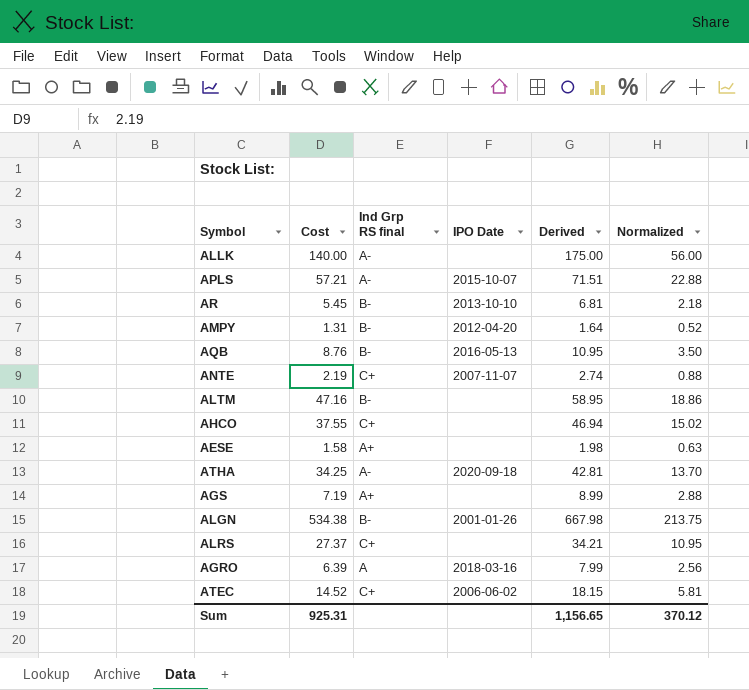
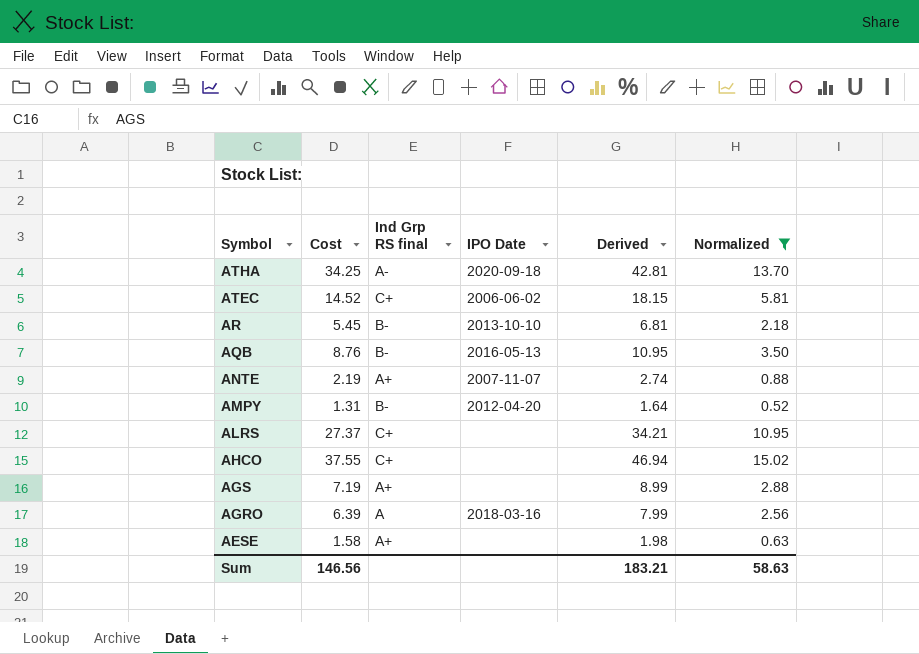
filter: none -> Normalized <= 15.02
row order: none -> Symbol descending
ANTE | Ind Grp RS final: C+ -> A+
Sum | Cost: 925.31 -> 146.56
Sum | Derived: 1,156.65 -> 183.21
Sum | Normalized: 370.12 -> 58.63

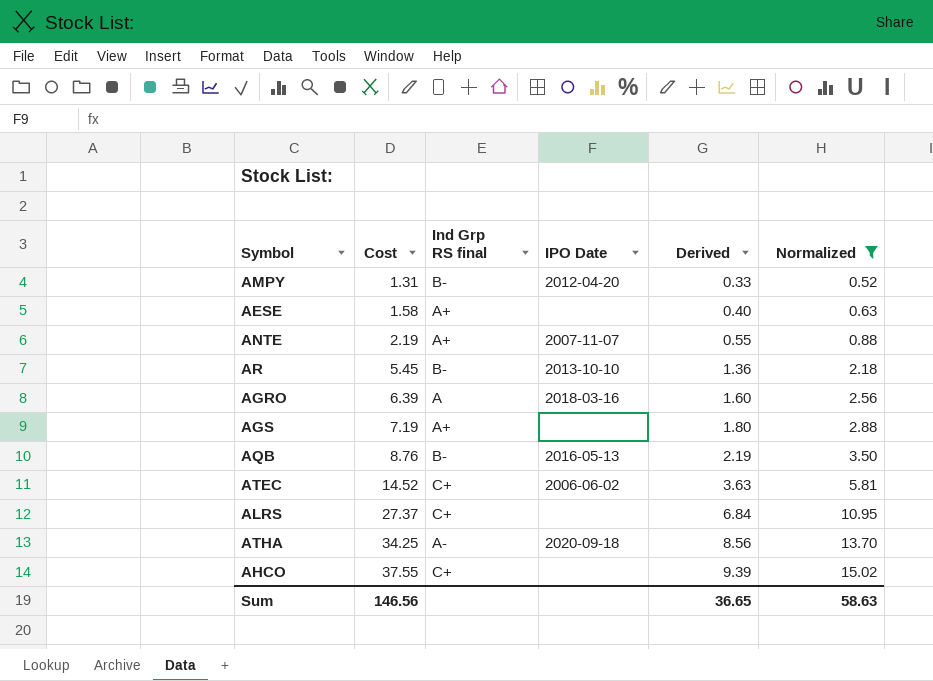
row order: Symbol descending -> Cost ascending
column Derived | formula: [Cost] * 1.25 -> [Cost] * 0.25
Sum | Derived: 183.21 -> 36.65

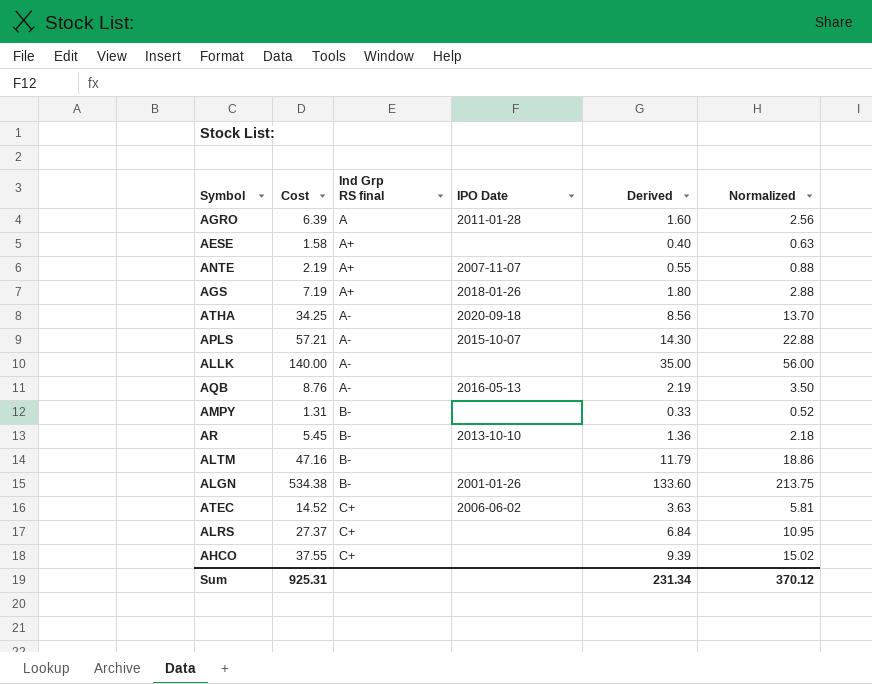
filter: Normalized <= 15.02 -> none
row order: Cost ascending -> Ind Grp RS final ascending
AGRO | IPO Date: 2018-03-16 -> 2011-01-28
AGS | IPO Date: none -> 2018-01-26
AQB | Ind Grp RS final: B- -> A-
AMPY | IPO Date: 2012-04-20 -> none
Sum | Cost: 146.56 -> 925.31
Sum | Derived: 36.65 -> 231.34
Sum | Normalized: 58.63 -> 370.12

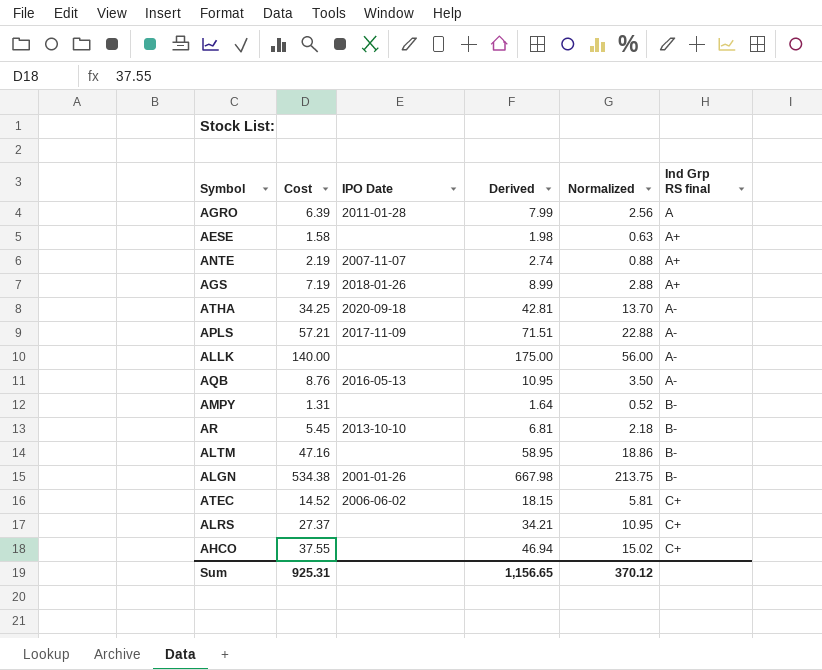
column Derived | formula: [Cost] * 0.25 -> [Cost] * 1.25
column Ind Grp RS final | position: 3 -> 6
APLS | IPO Date: 2015-10-07 -> 2017-11-09
Sum | Derived: 231.34 -> 1,156.65

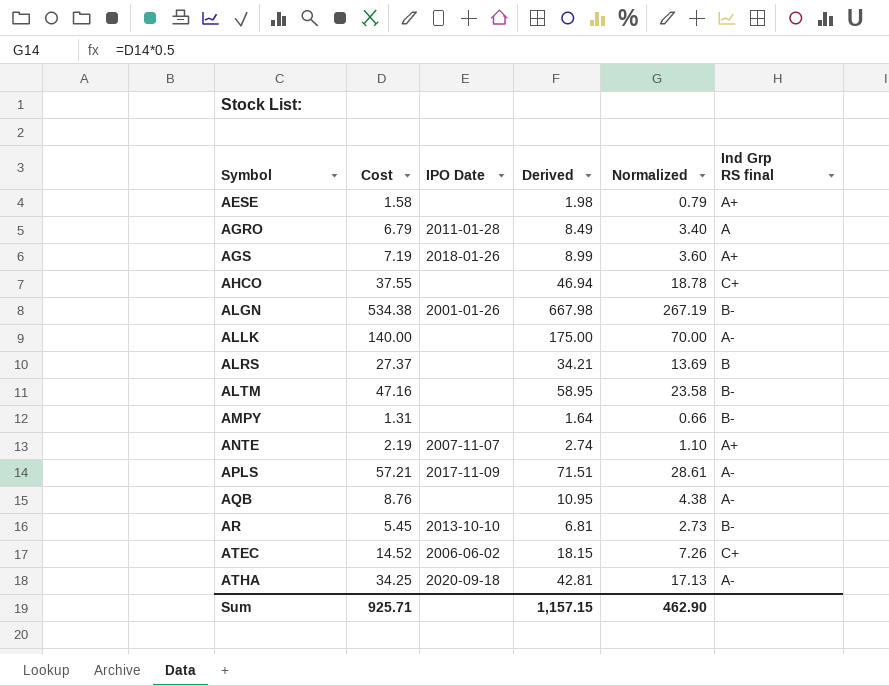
row order: Ind Grp RS final ascending -> Symbol ascending
column Normalized | formula: [Cost] * 0.4 -> [Cost] * 0.5
AGRO | Cost: 6.39 -> 6.79
AGRO | Derived: 7.99 -> 8.49
ALRS | Ind Grp RS final: C+ -> B
AQB | IPO Date: 2016-05-13 -> none
Sum | Cost: 925.31 -> 925.71
Sum | Derived: 1,156.65 -> 1,157.15
Sum | Normalized: 370.12 -> 462.90

